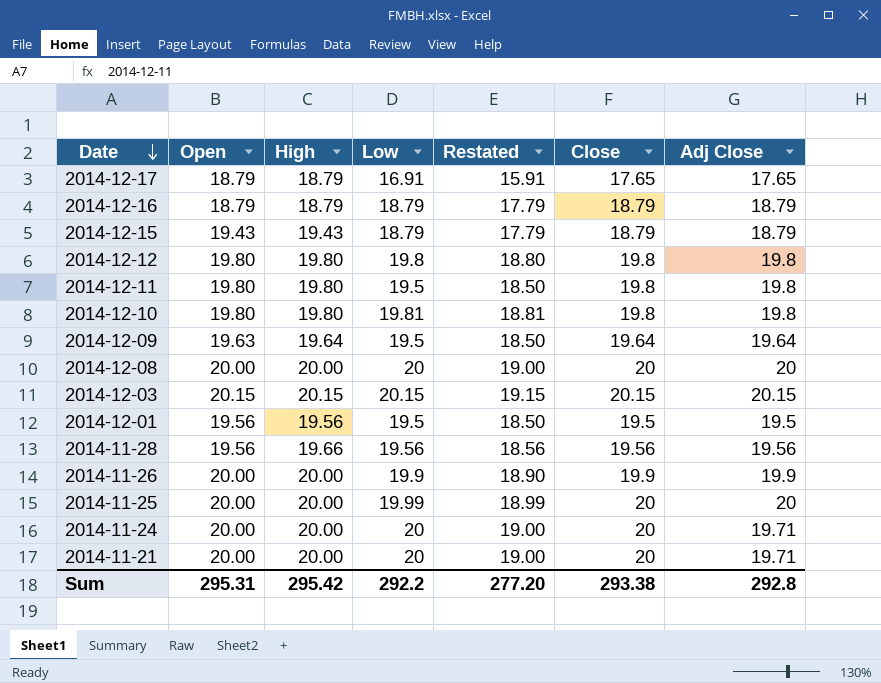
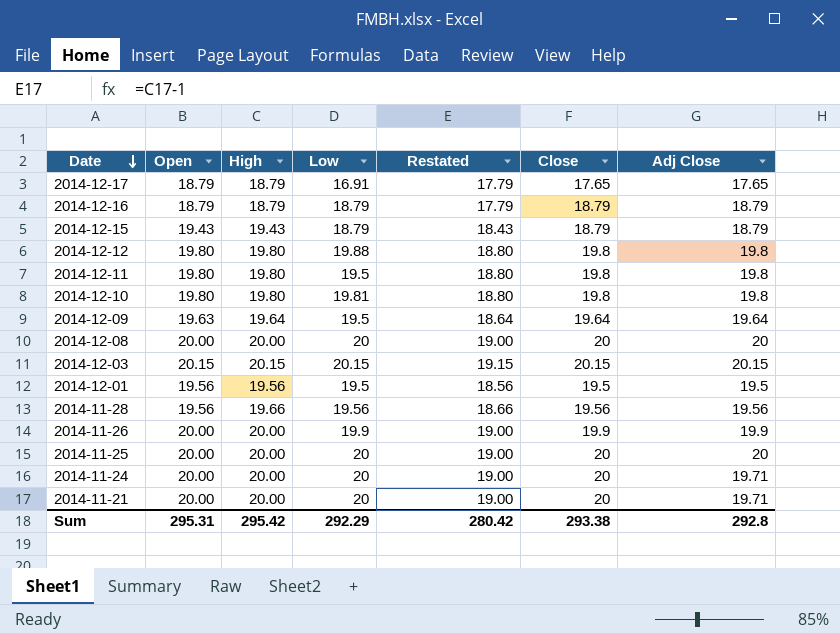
column Restated | formula: [Low] - 1 -> [High] - 1
2014-12-12 | Low: 19.8 -> 19.88
2014-11-25 | Low: 19.99 -> 20
Sum | Low: 292.2 -> 292.29
Sum | Restated: 277.20 -> 280.42

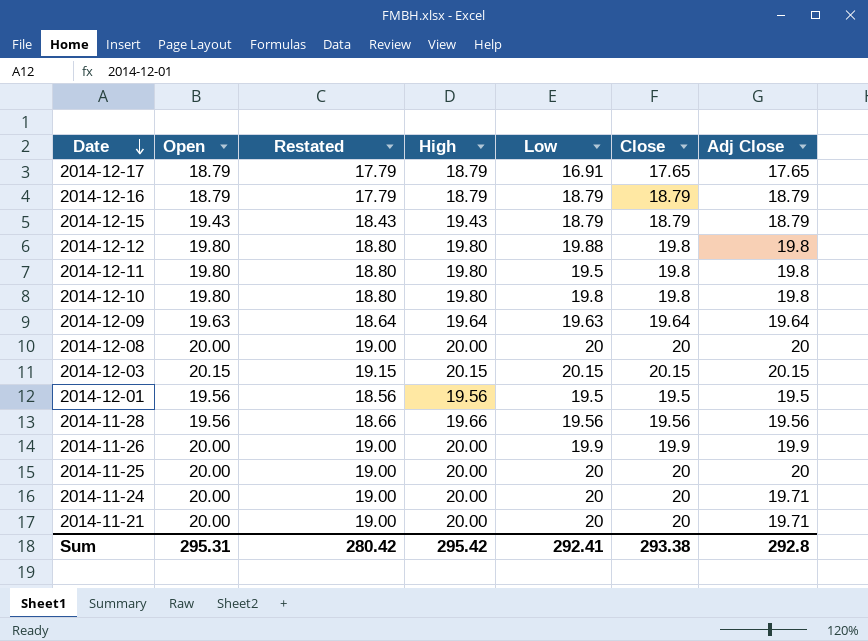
column Restated | position: 5 -> 3
2014-12-10 | Low: 19.81 -> 19.8
2014-12-09 | Low: 19.5 -> 19.63
Sum | Low: 292.29 -> 292.41

